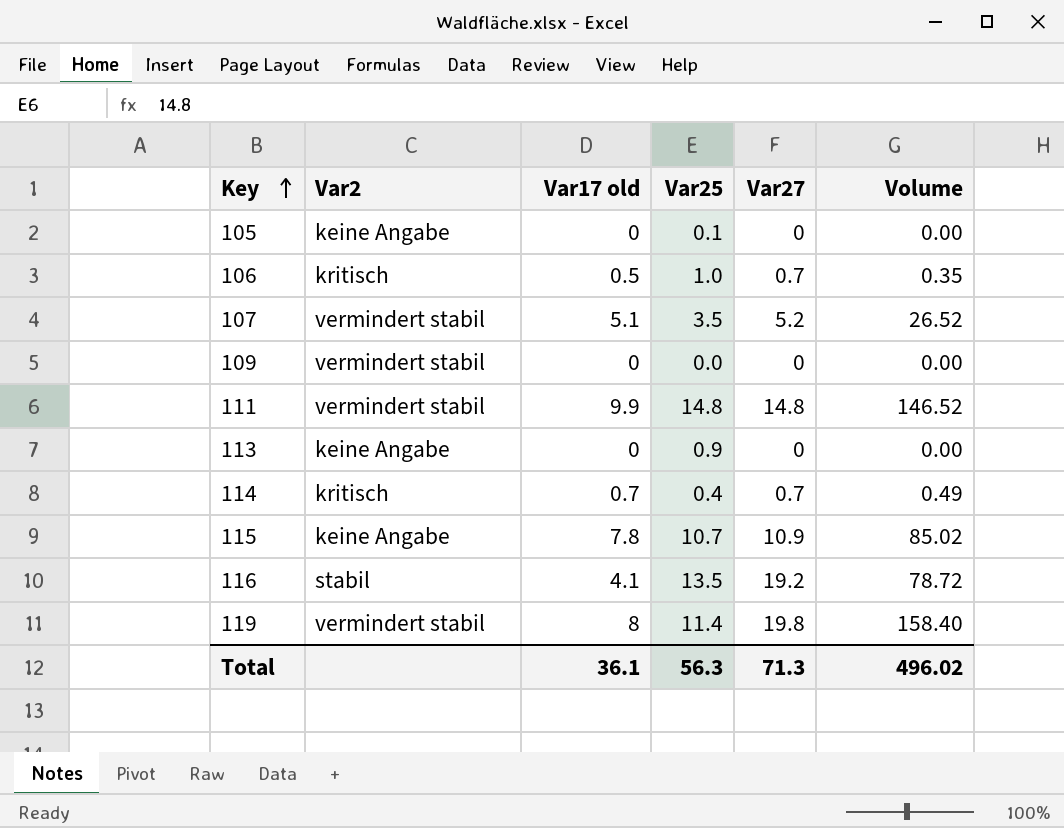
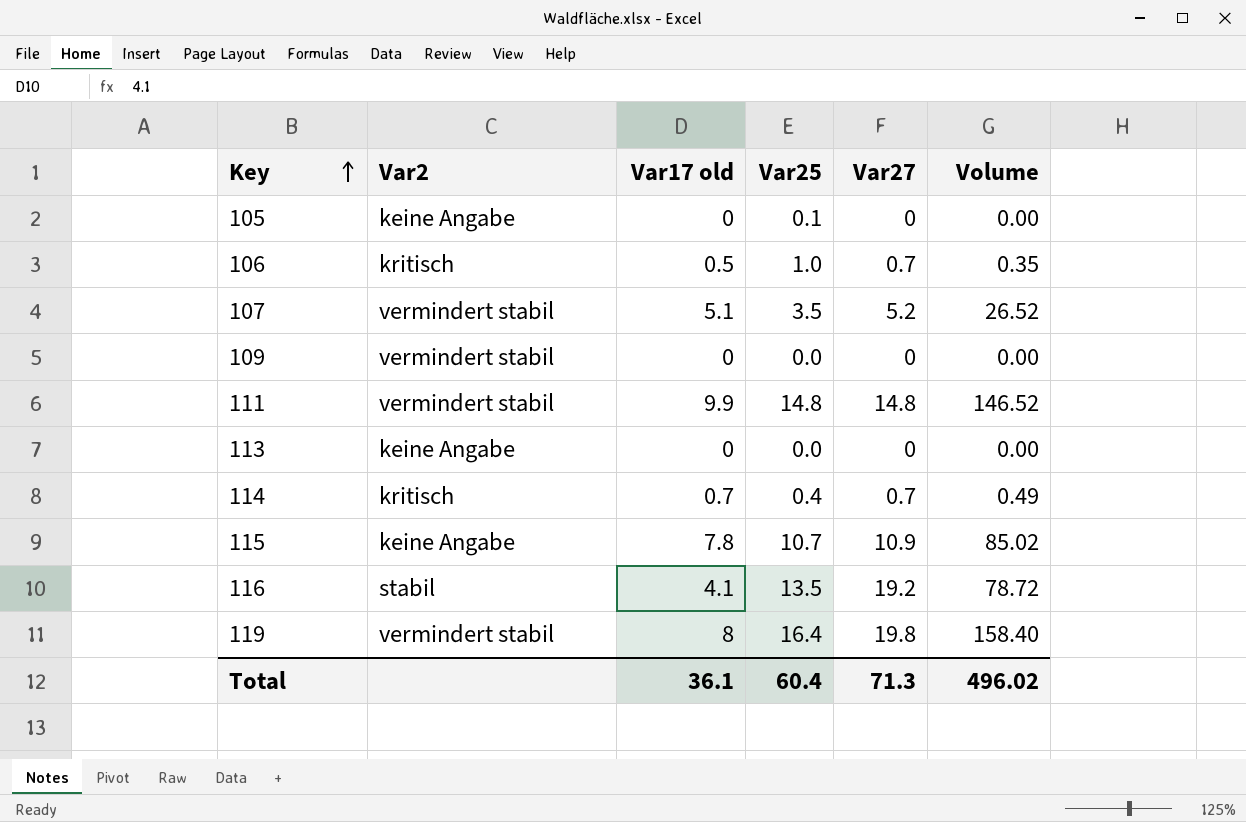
113 | Var25: 0.9 -> 0.0
119 | Var25: 11.4 -> 16.4
Total | Var25: 56.3 -> 60.4

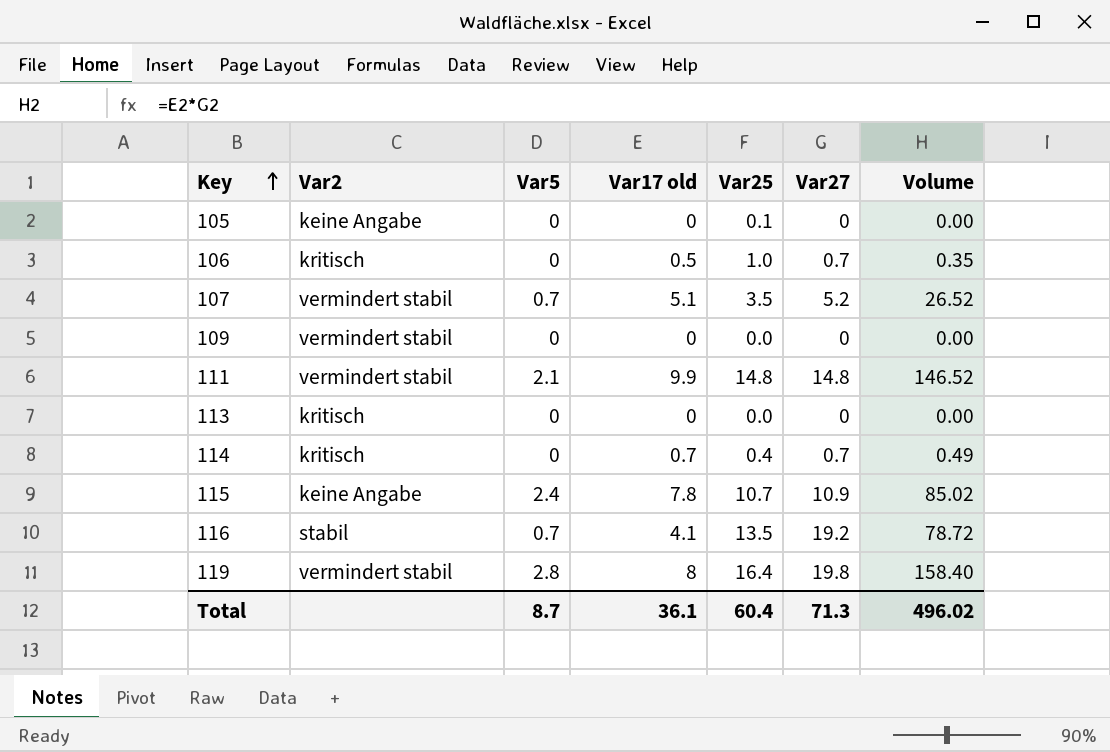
column Var5 | position: none -> 3
113 | Var2: keine Angabe -> kritisch

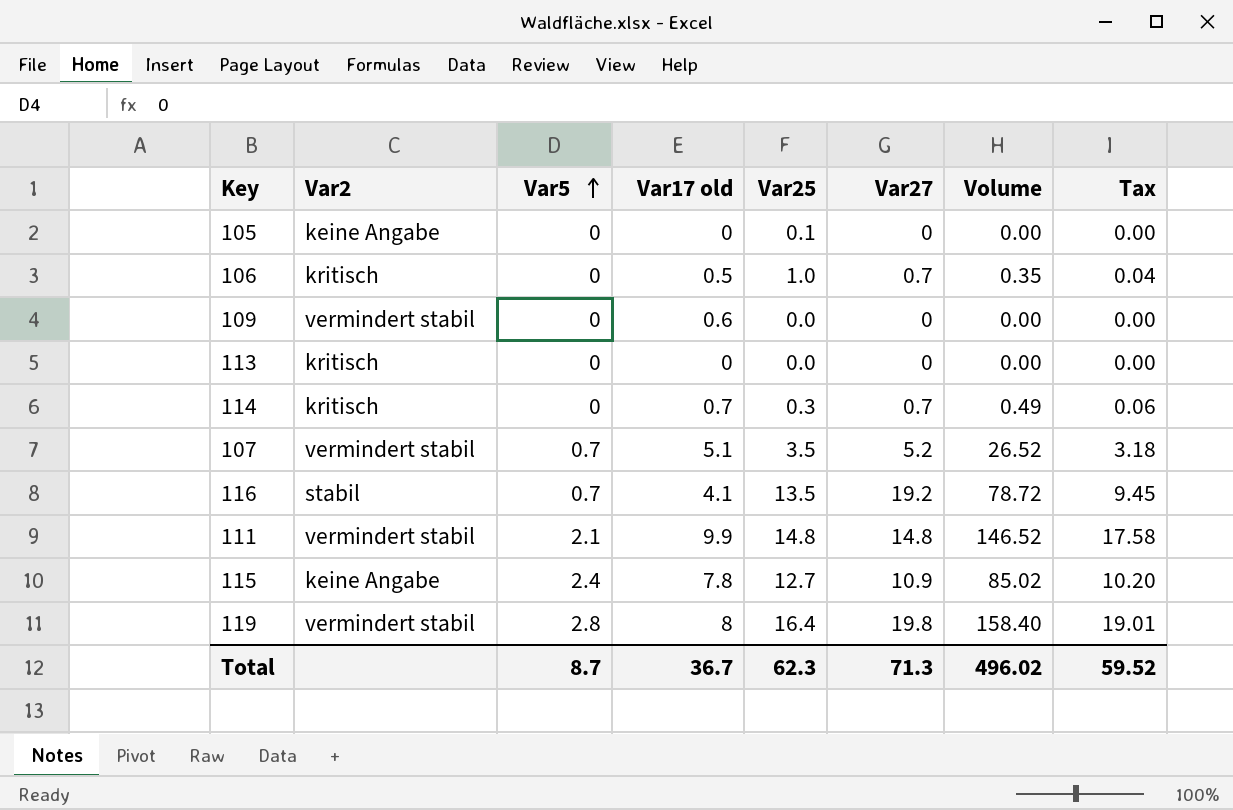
row order: Key ascending -> Var5 ascending
column Tax | formula: none -> [Volume] * 0.12
109 | Var17 old: 0 -> 0.6
114 | Var25: 0.4 -> 0.3
115 | Var25: 10.7 -> 12.7
Total | Var17 old: 36.1 -> 36.7
Total | Var25: 60.4 -> 62.3

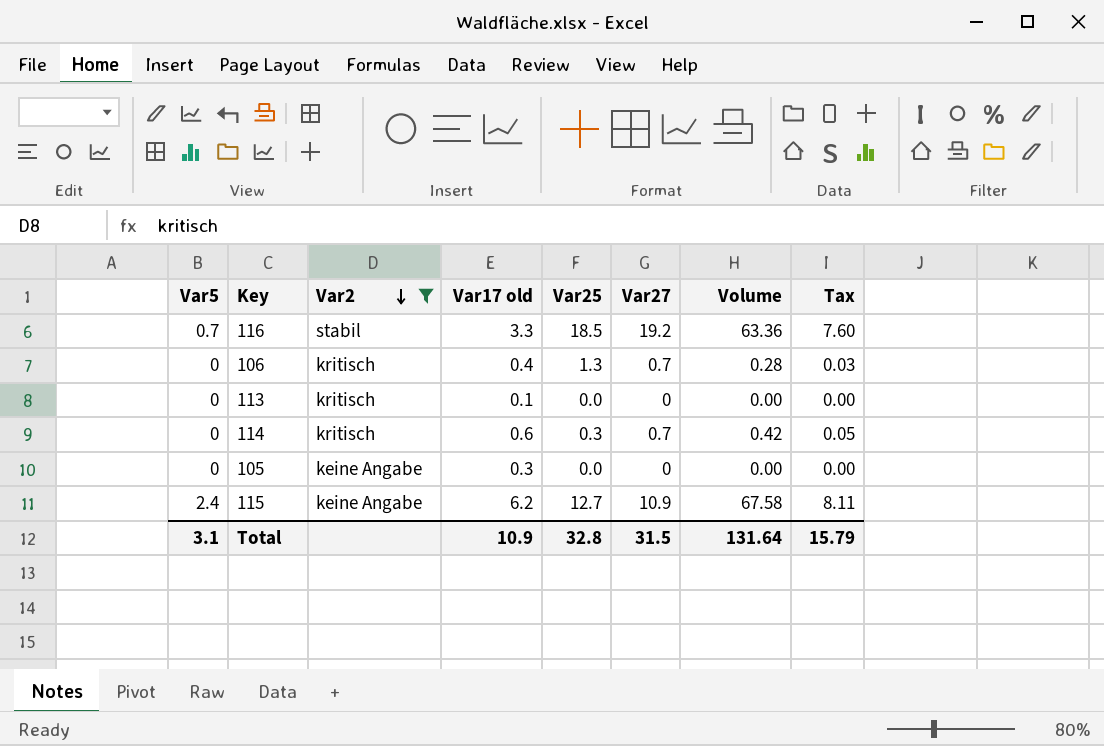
filter: none -> Var2 != vermindert stabil
row order: Var5 ascending -> Var2 descending
column Var5 | position: 3 -> 1
116 | Var17 old: 4.1 -> 3.3
116 | Var25: 13.5 -> 18.5
116 | Volume: 78.72 -> 63.36
116 | Tax: 9.45 -> 7.60
106 | Var17 old: 0.5 -> 0.4
106 | Var25: 1.0 -> 1.3
106 | Volume: 0.35 -> 0.28
106 | Tax: 0.04 -> 0.03
113 | Var17 old: 0 -> 0.1
114 | Var17 old: 0.7 -> 0.6
114 | Volume: 0.49 -> 0.42
114 | Tax: 0.06 -> 0.05
105 | Var17 old: 0 -> 0.3
105 | Var25: 0.1 -> 0.0
115 | Var17 old: 7.8 -> 6.2
115 | Volume: 85.02 -> 67.58
115 | Tax: 10.20 -> 8.11
Total | Var5: 8.7 -> 3.1
Total | Var17 old: 36.7 -> 10.9
Total | Var25: 62.3 -> 32.8
Total | Var27: 71.3 -> 31.5
Total | Volume: 496.02 -> 131.64
Total | Tax: 59.52 -> 15.79

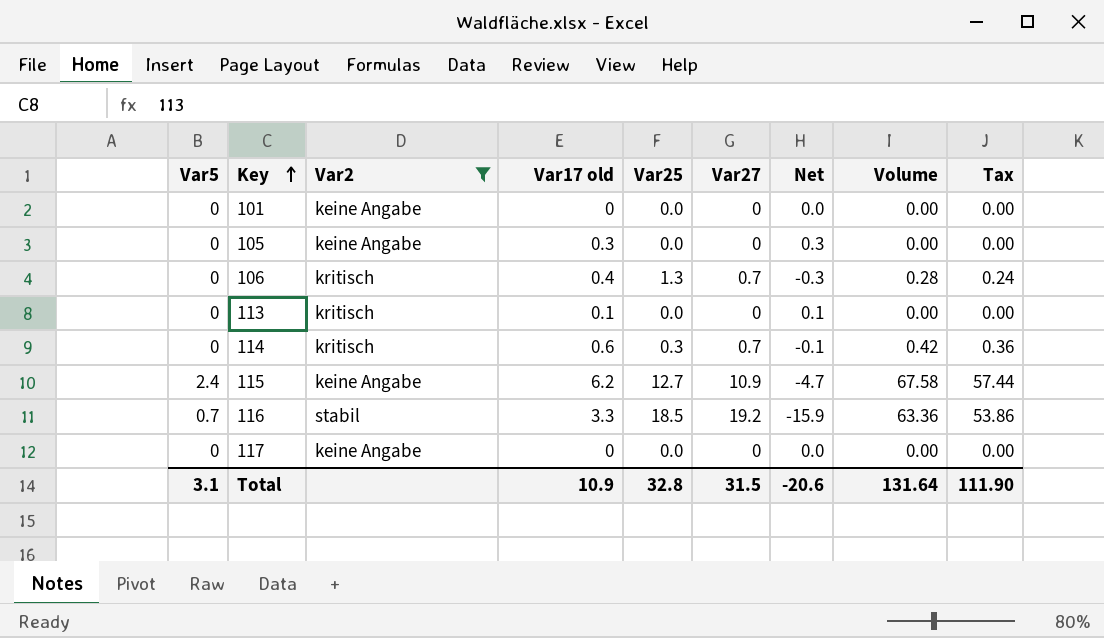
row order: Var2 descending -> Key ascending
column Net | formula: none -> [Var17 old] - [Var27]
column Tax | formula: [Volume] * 0.12 -> [Volume] * 0.85
row 101: none -> 0 | keine Angabe | 0 | 0.0 | 0 | 0.0 | 0.00 | 0.00
row 117: none -> 0 | keine Angabe | 0 | 0.0 | 0 | 0.0 | 0.00 | 0.00
Total | Tax: 15.79 -> 111.90

